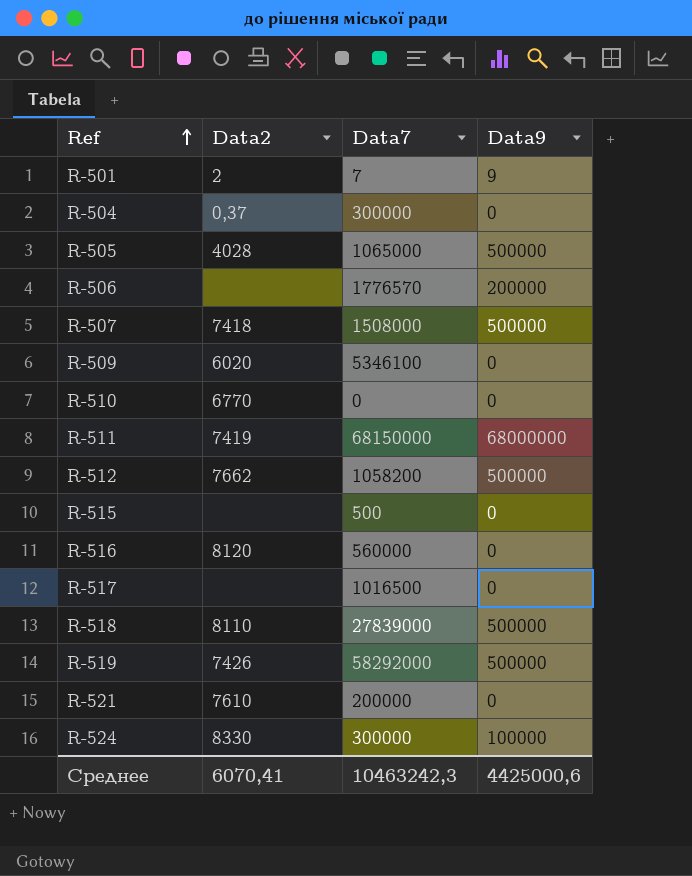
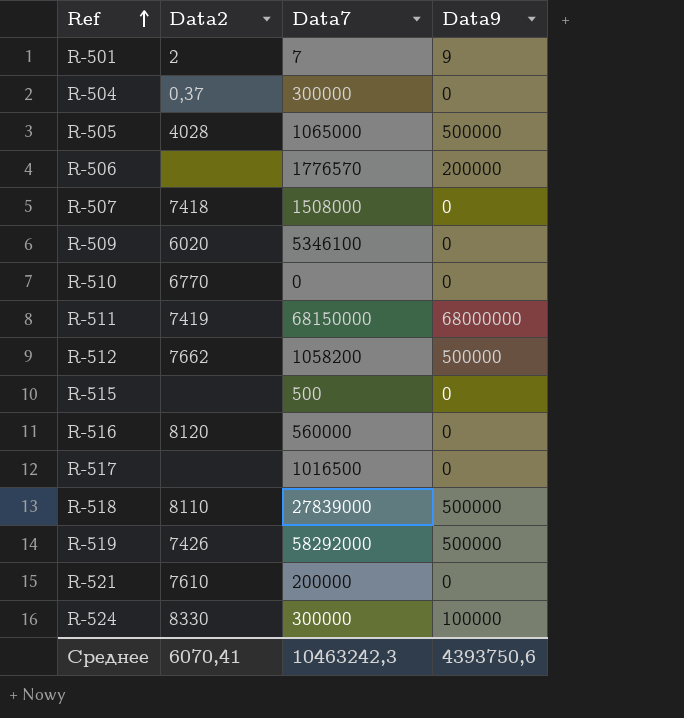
R-507 | Data9: 500000 -> 0
Среднее | Data9: 4425000,6 -> 4393750,6

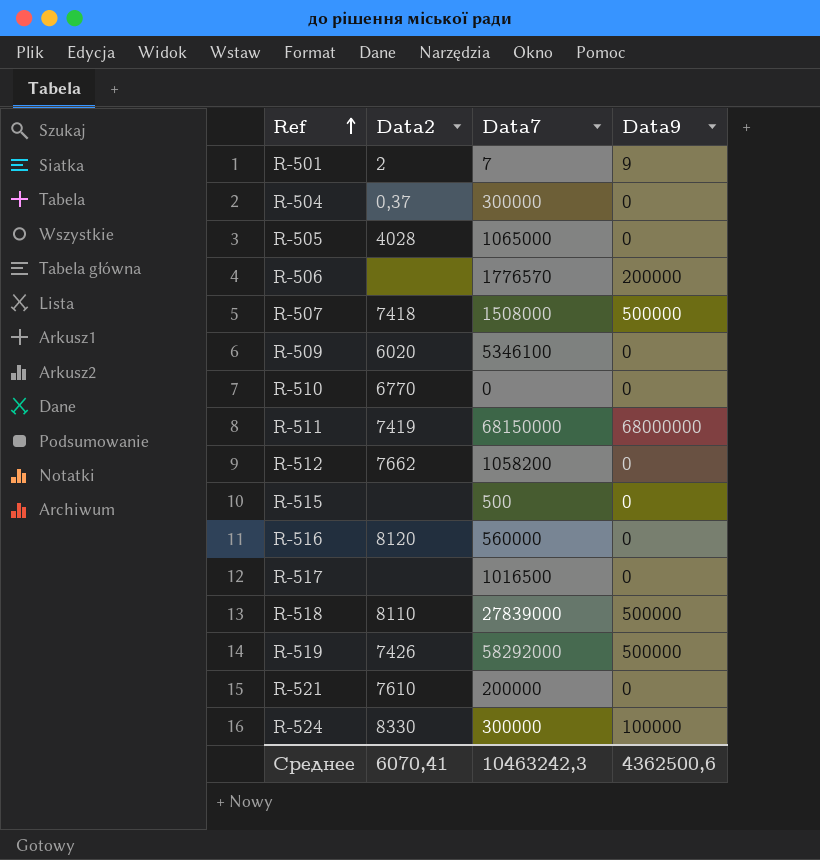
R-505 | Data9: 500000 -> 0
R-507 | Data9: 0 -> 500000
R-512 | Data9: 500000 -> 0
Среднее | Data9: 4393750,6 -> 4362500,6

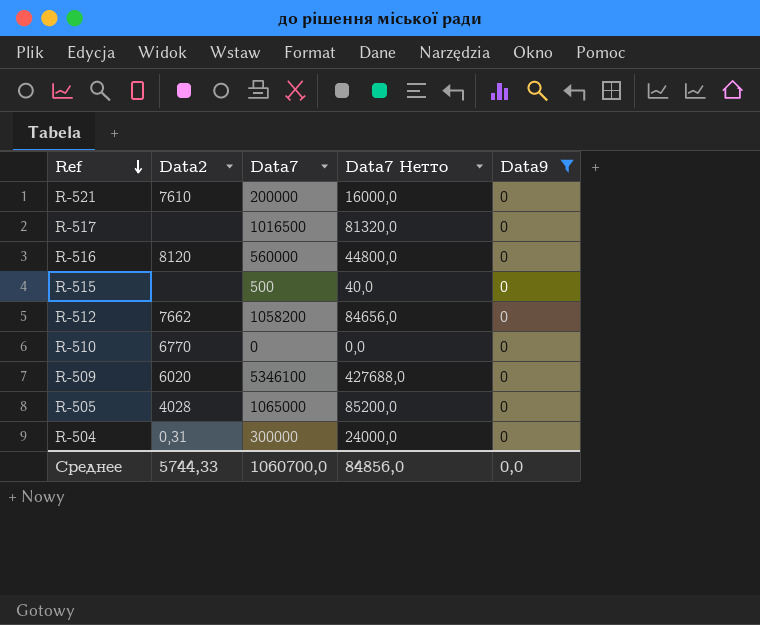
filter: none -> Data9 = 0
row order: Ref ascending -> Ref descending
column Data7 Нетто | formula: none -> [Data7] * 0,08
R-504 | Data2: 0,37 -> 0,31
Среднее | Data2: 6070,41 -> 5744,33
Среднее | Data7: 10463242,3 -> 1060700,0
Среднее | Data9: 4362500,6 -> 0,0

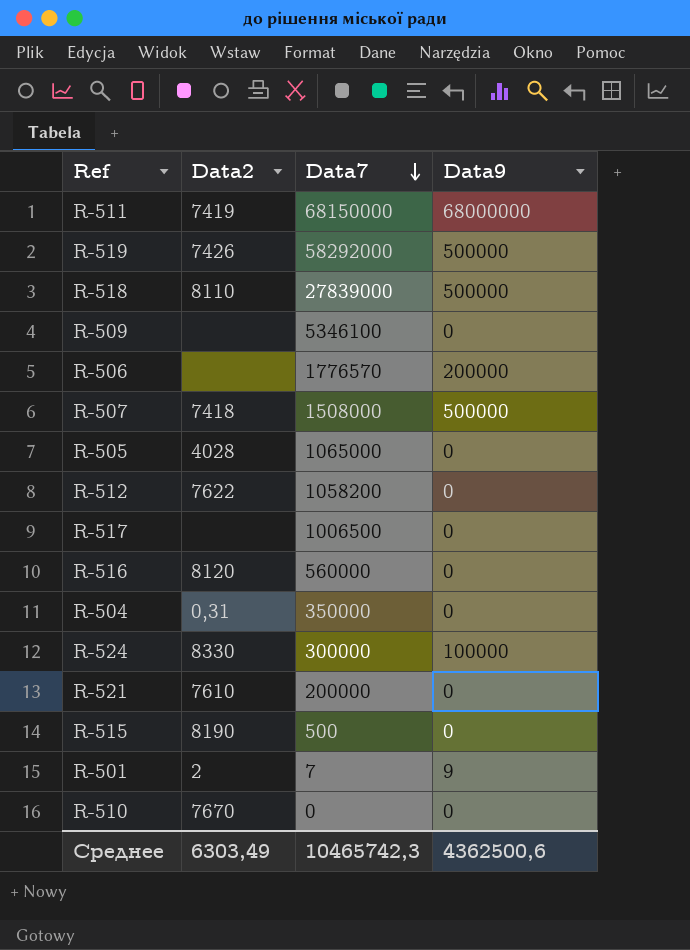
filter: Data9 = 0 -> none
row order: Ref descending -> Data7 descending
column Data7 Нетто | formula: [Data7] * 0,08 -> none
R-509 | Data2: 6020 -> none
R-512 | Data2: 7662 -> 7622
R-517 | Data7: 1016500 -> 1006500
R-504 | Data7: 300000 -> 350000
R-515 | Data2: none -> 8190
R-510 | Data2: 6770 -> 7670
Среднее | Data2: 5744,33 -> 6303,49
Среднее | Data7: 1060700,0 -> 10465742,3
Среднее | Data9: 0,0 -> 4362500,6

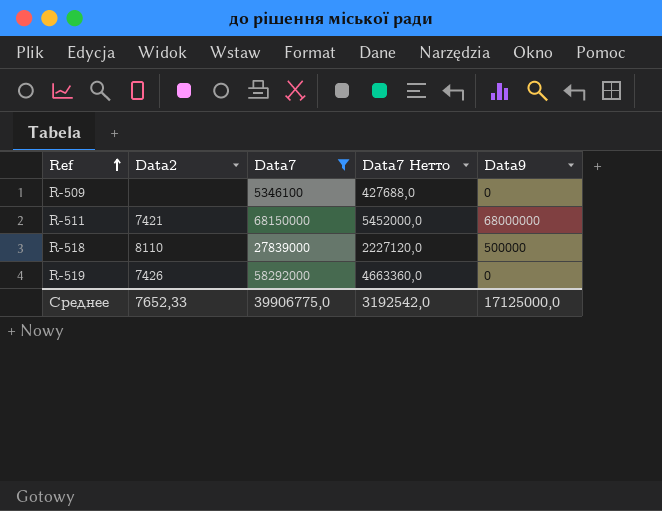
filter: none -> Data7 >= 5346100
row order: Data7 descending -> Ref ascending
column Data7 Нетто | formula: none -> [Data7] * 0,08
R-511 | Data2: 7419 -> 7421
R-519 | Data9: 500000 -> 0
Среднее | Data2: 6303,49 -> 7652,33
Среднее | Data7: 10465742,3 -> 39906775,0
Среднее | Data9: 4362500,6 -> 17125000,0

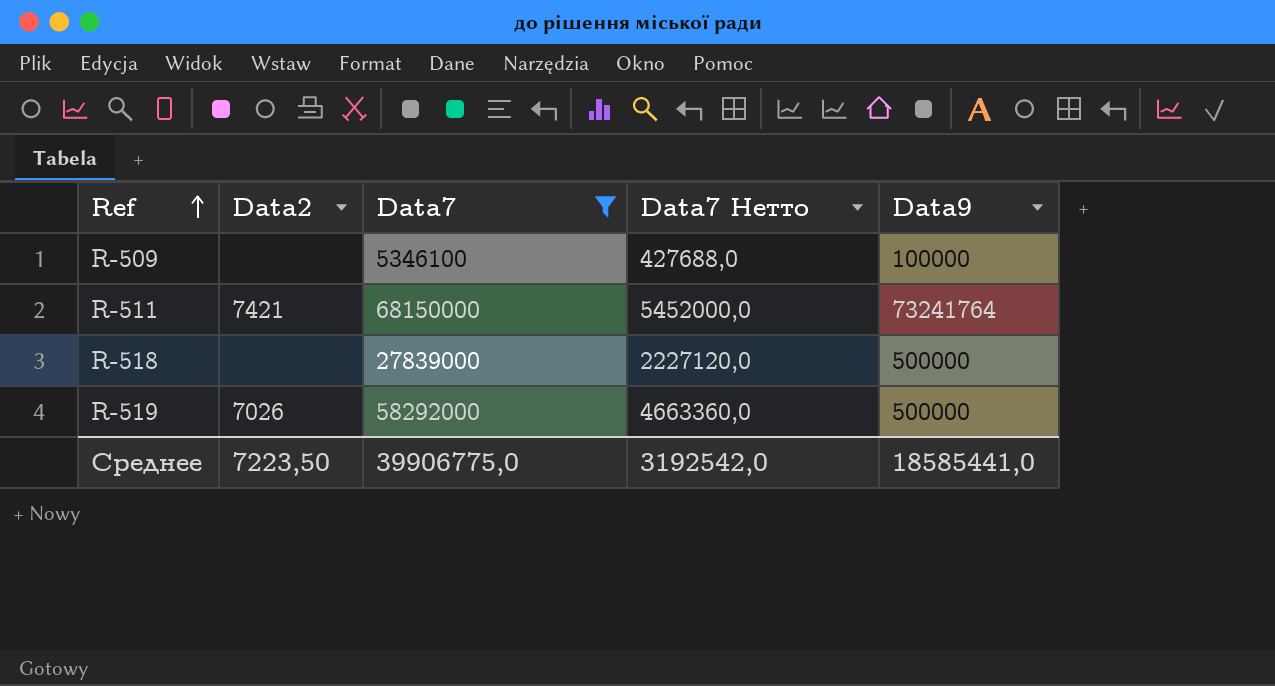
R-509 | Data9: 0 -> 100000
R-511 | Data9: 68000000 -> 73241764
R-518 | Data2: 8110 -> none
R-519 | Data2: 7426 -> 7026
R-519 | Data9: 0 -> 500000
Среднее | Data2: 7652,33 -> 7223,50
Среднее | Data9: 17125000,0 -> 18585441,0

